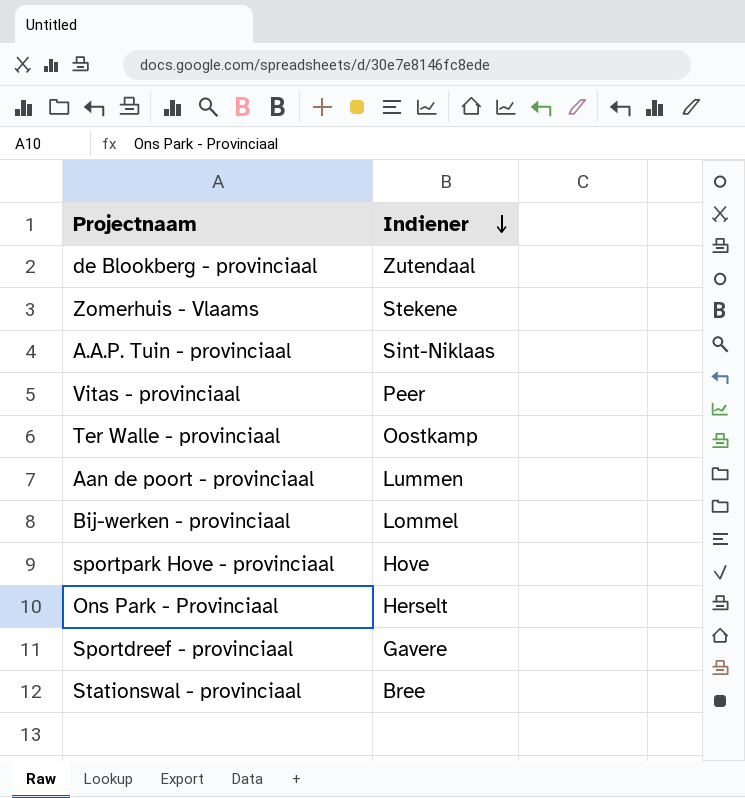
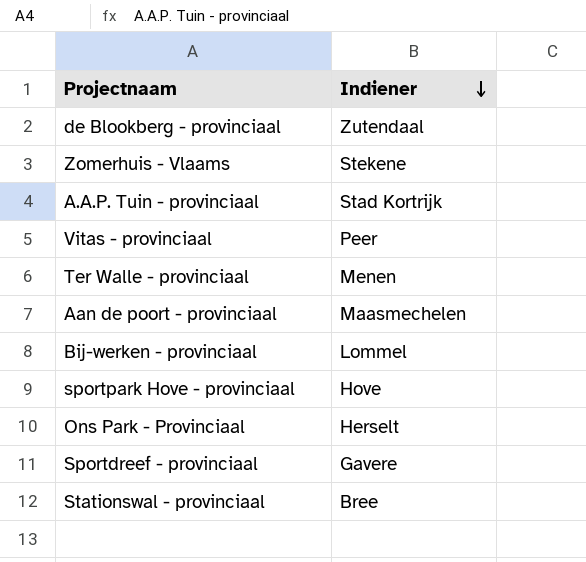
A.A.P. Tuin - provinciaal | Indiener: Sint-Niklaas -> Stad Kortrijk
Ter Walle - provinciaal | Indiener: Oostkamp -> Menen
Aan de poort - provinciaal | Indiener: Lummen -> Maasmechelen

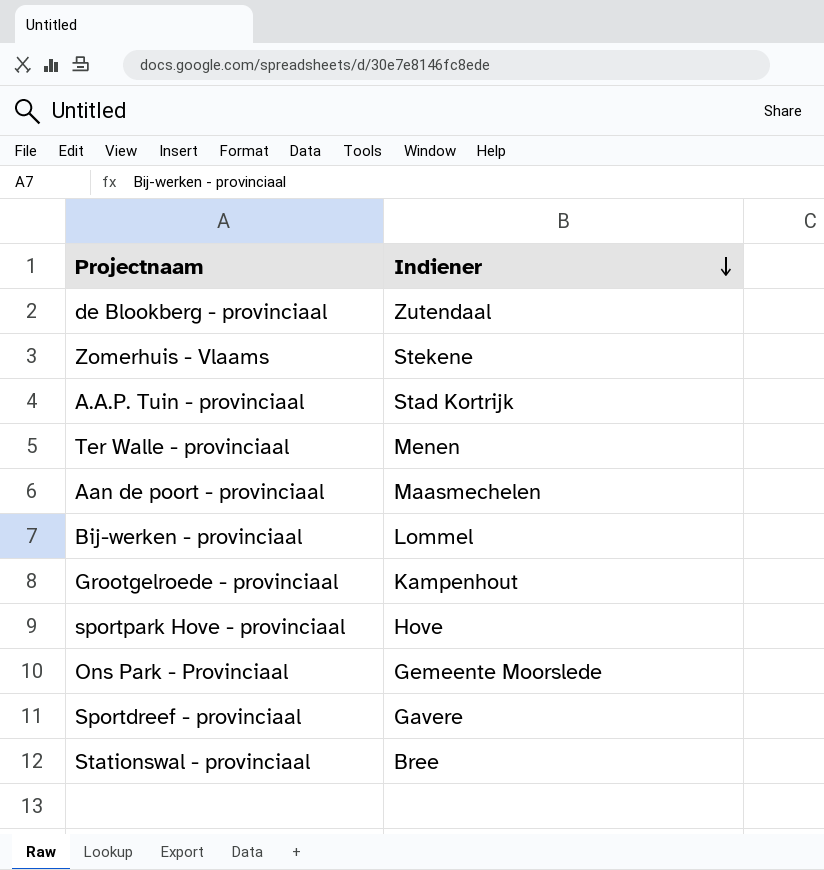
row Vitas - provinciaal: Peer -> none
row Grootgelroede - provinciaal: none -> Kampenhout
Ons Park - Provinciaal | Indiener: Herselt -> Gemeente Moorslede

